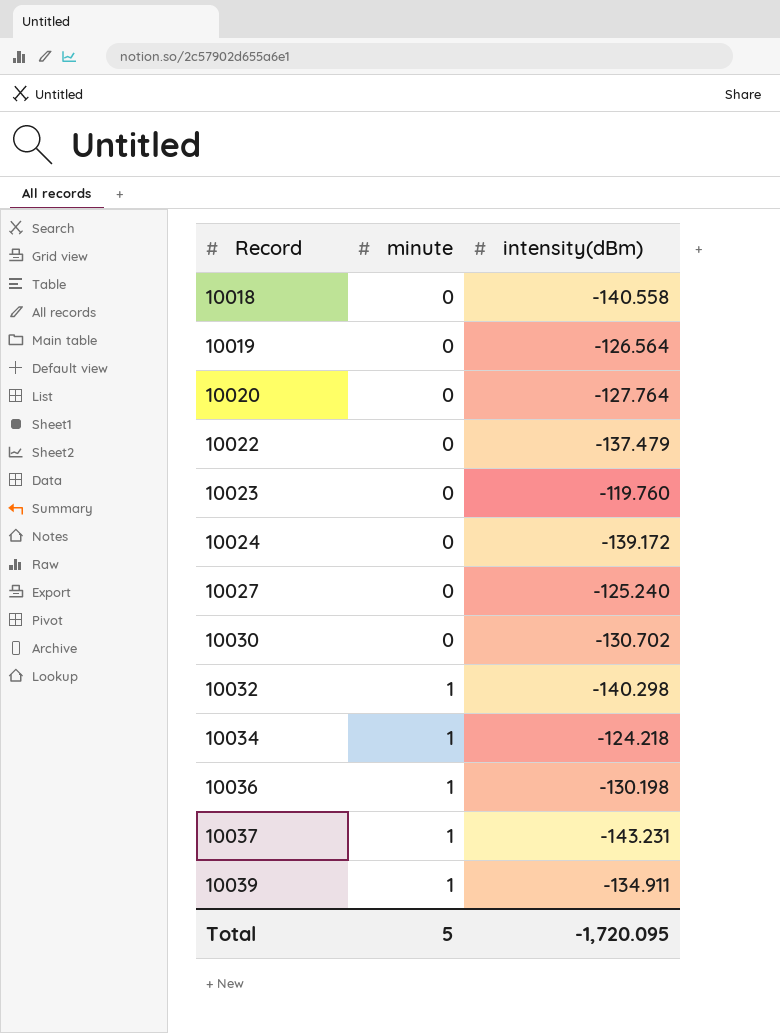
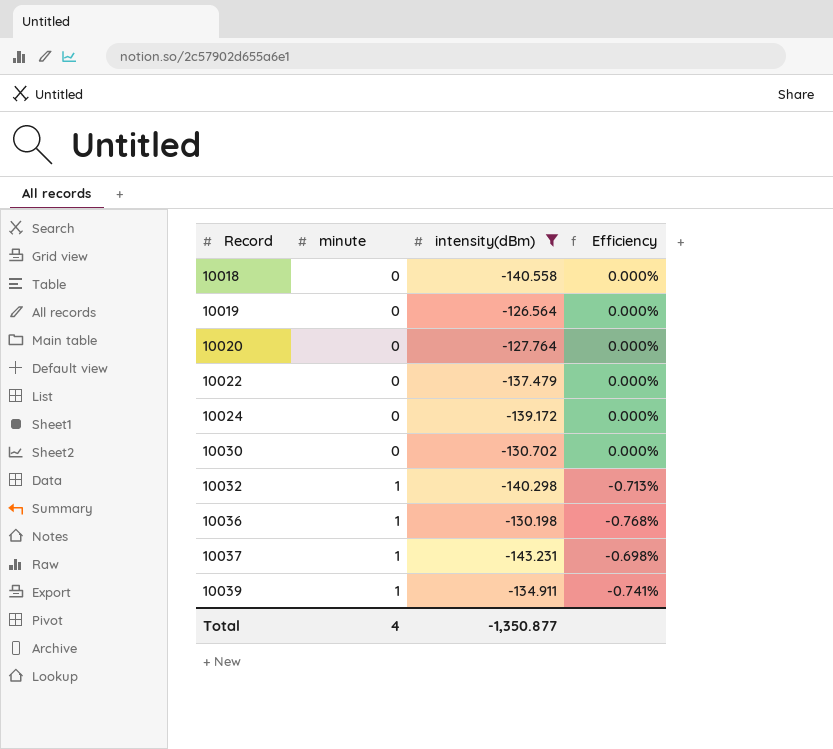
filter: none -> intensity(dBm) <= -126.564
column Efficiency | formula: none -> [minute] / [intensity(dBm)]
Total | minute: 5 -> 4
Total | intensity(dBm): -1,720.095 -> -1,350.877

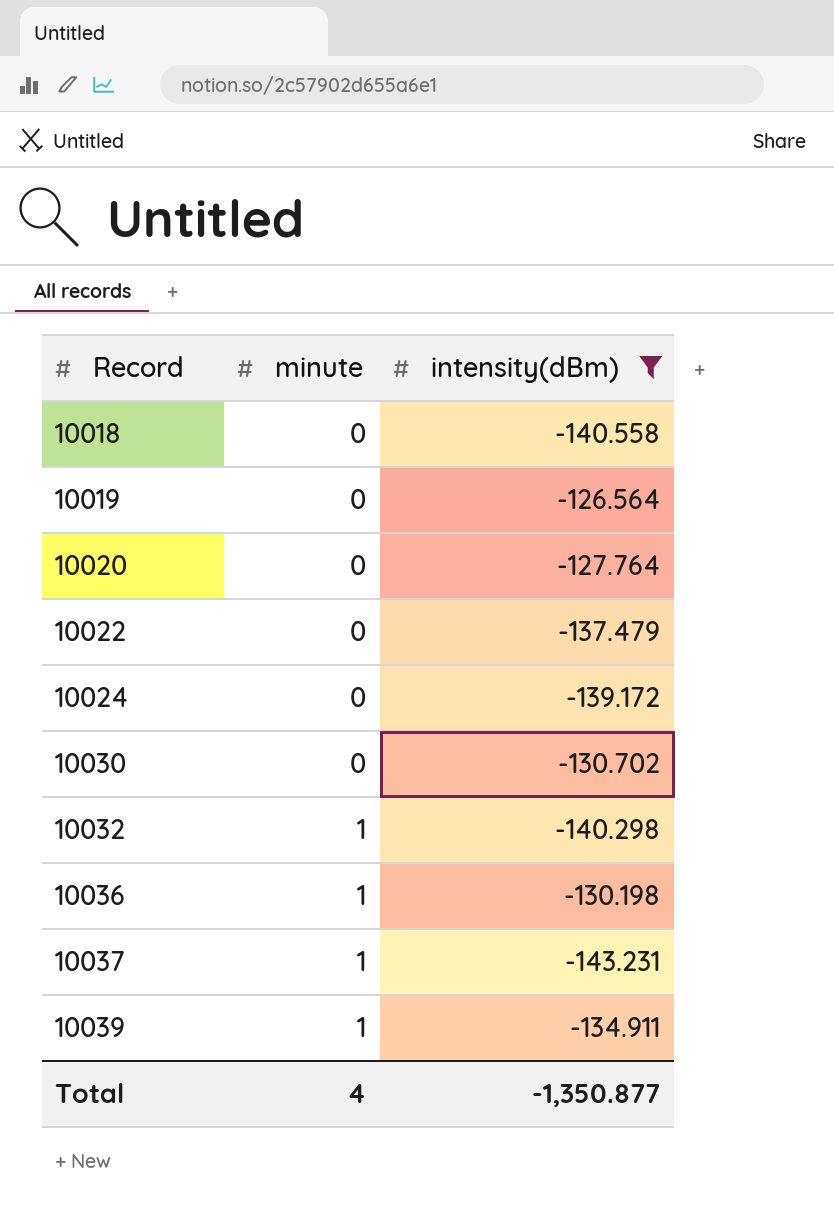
column Efficiency | formula: [minute] / [intensity(dBm)] -> none

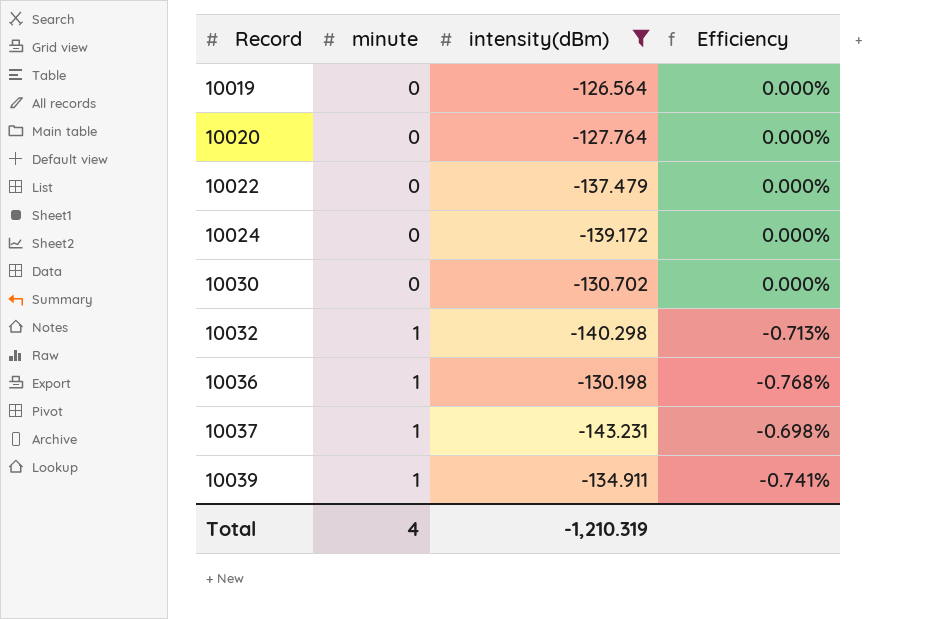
column Efficiency | formula: none -> [minute] / [intensity(dBm)]
row 10018: 0 | -140.558 -> none
Total | intensity(dBm): -1,350.877 -> -1,210.319

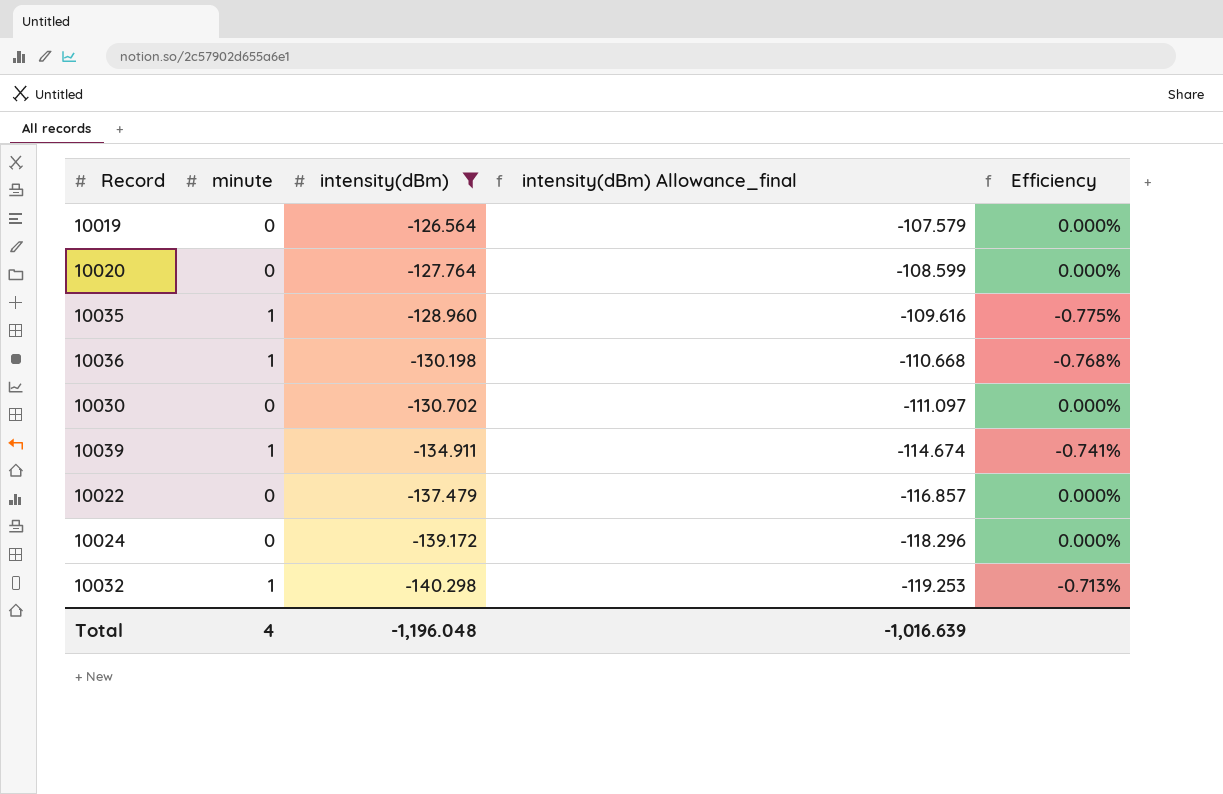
row order: Record ascending -> intensity(dBm) descending
column intensity(dBm) Allowance_final | formula: none -> [intensity(dBm)] * 0.85
row 10037: 1 | -143.231 | -0.698% -> none
row 10035: none -> 1 | -128.960 | -109.616 | -0.775%
Total | intensity(dBm): -1,210.319 -> -1,196.048

